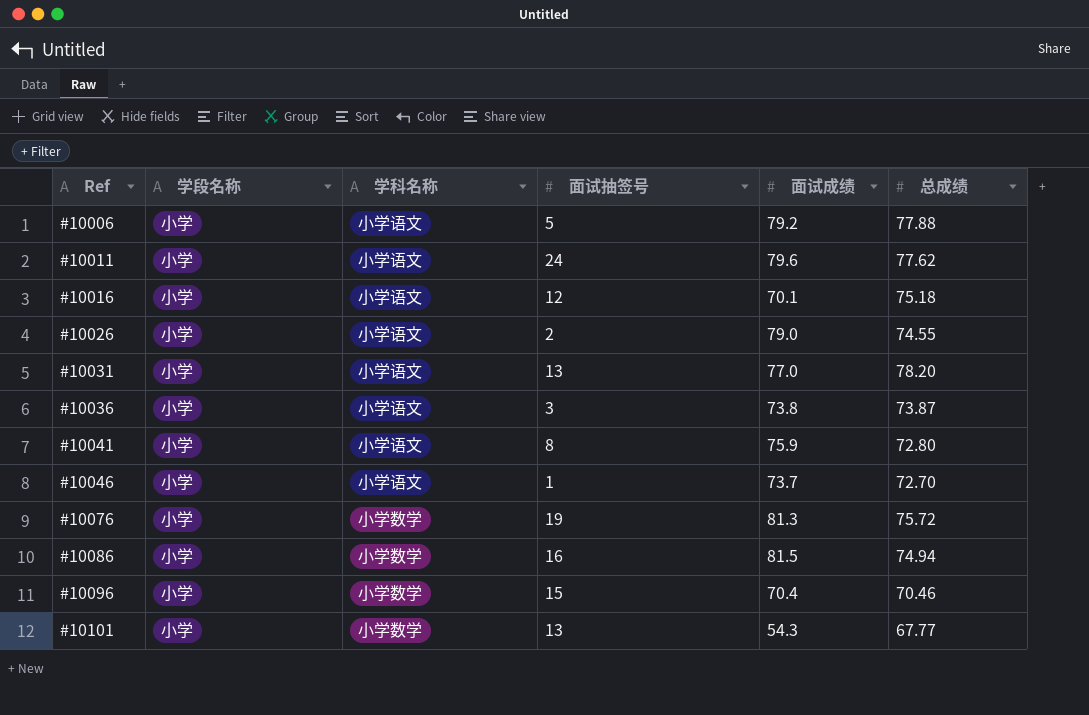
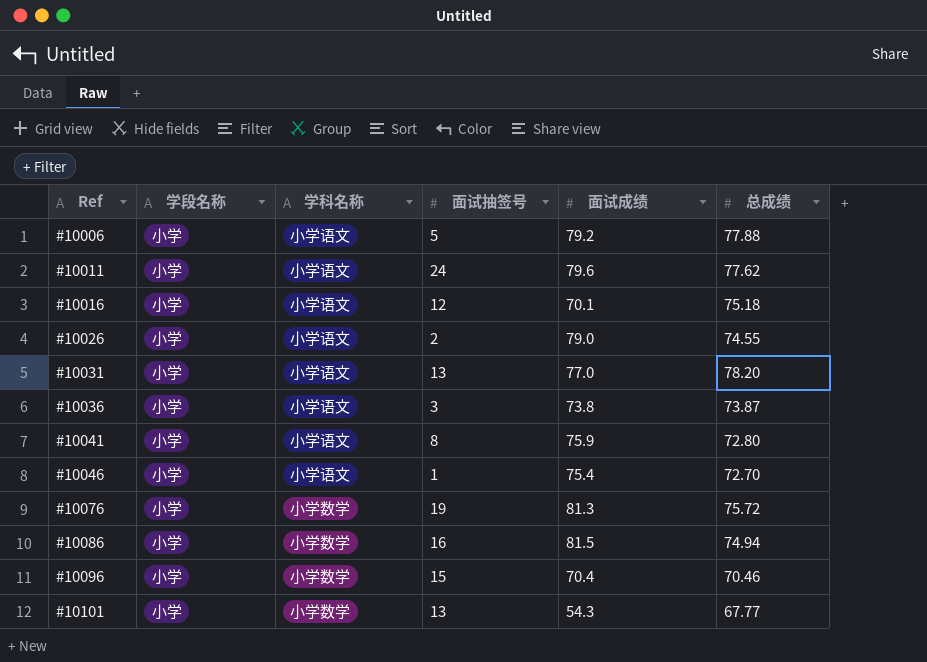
#10046 | 面试成绩: 73.7 -> 75.4

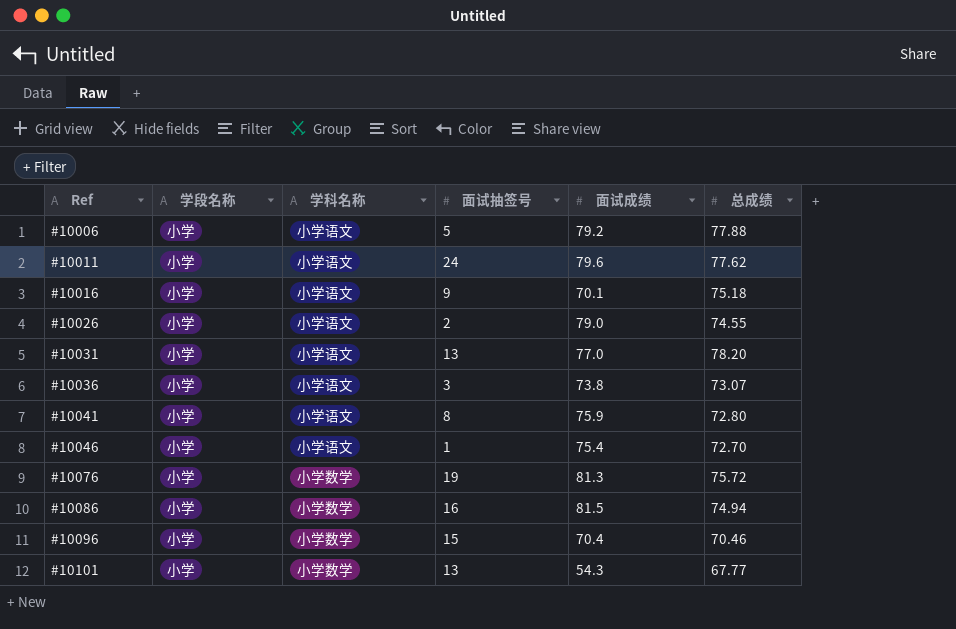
#10016 | 面试抽签号: 12 -> 9
#10036 | 总成绩: 73.87 -> 73.07

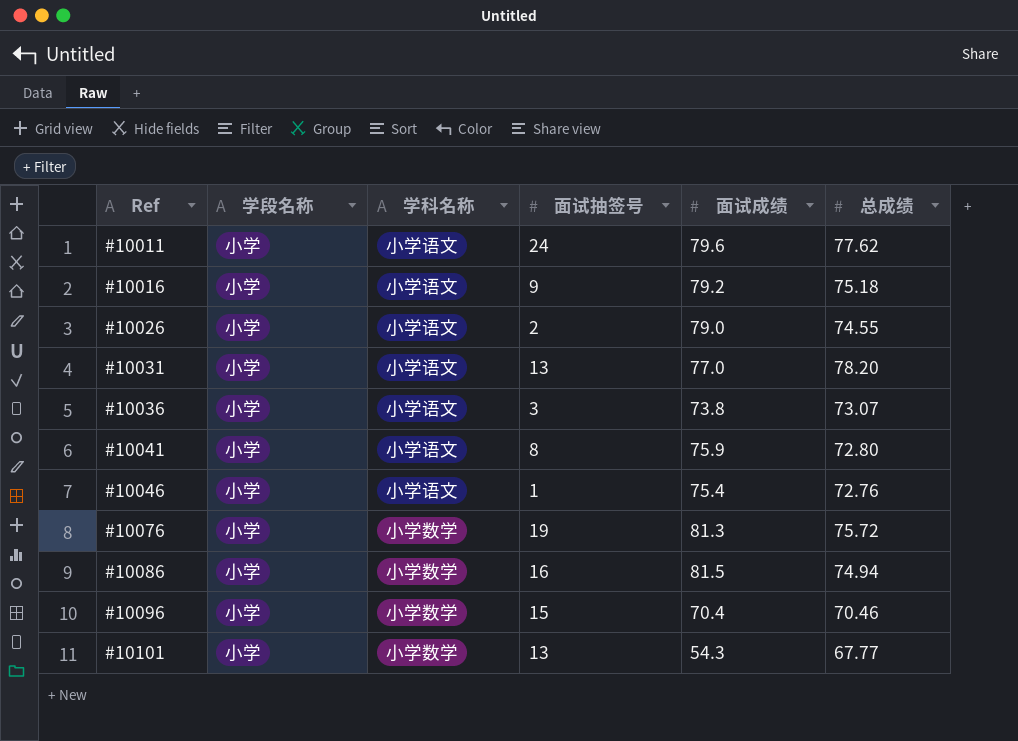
row #10006: 小学 | 小学语文 | 5 | 79.2 | 77.88 -> none
#10016 | 面试成绩: 70.1 -> 79.2
#10046 | 总成绩: 72.70 -> 72.76

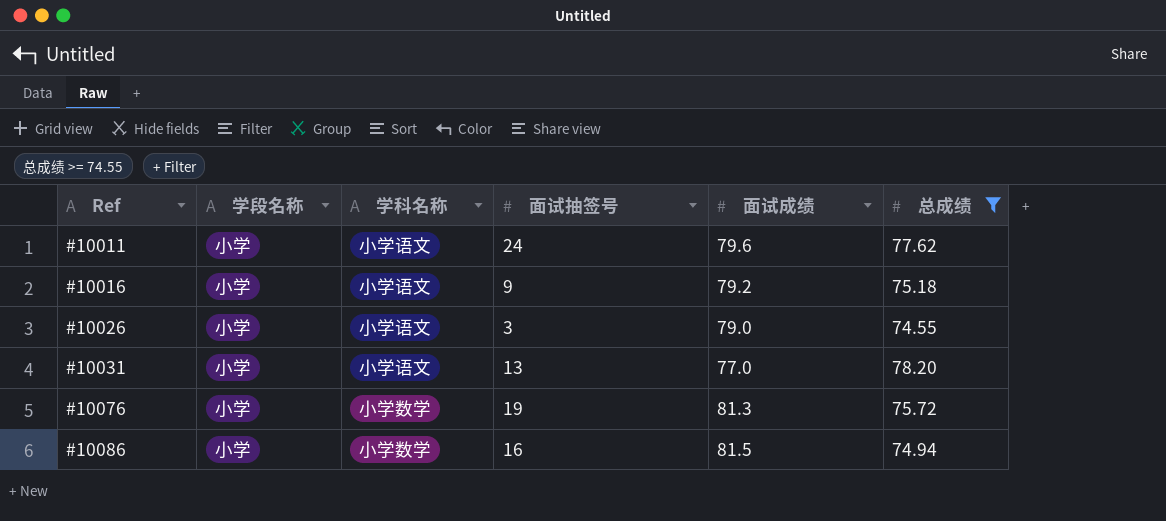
filter: none -> 总成绩 >= 74.55
#10026 | 面试抽签号: 2 -> 3

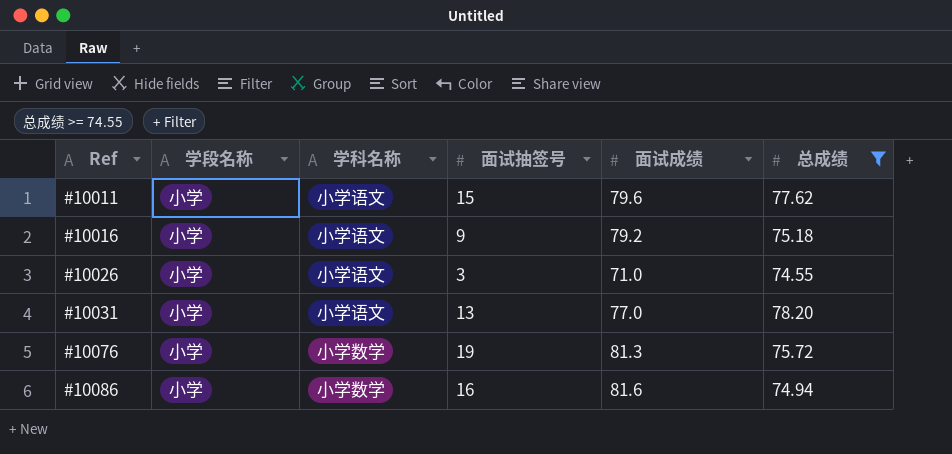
#10011 | 面试抽签号: 24 -> 15
#10026 | 面试成绩: 79.0 -> 71.0
#10086 | 面试成绩: 81.5 -> 81.6

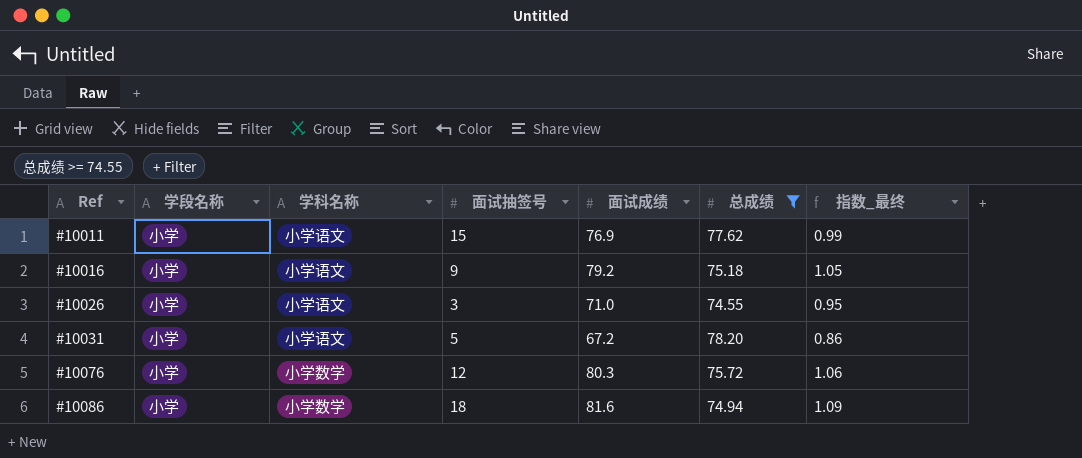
column 指数_最终 | formula: none -> [面试成绩] / [总成绩]
#10011 | 面试成绩: 79.6 -> 76.9
#10031 | 面试抽签号: 13 -> 5
#10031 | 面试成绩: 77.0 -> 67.2
#10076 | 面试抽签号: 19 -> 12
#10076 | 面试成绩: 81.3 -> 80.3
#10086 | 面试抽签号: 16 -> 18

